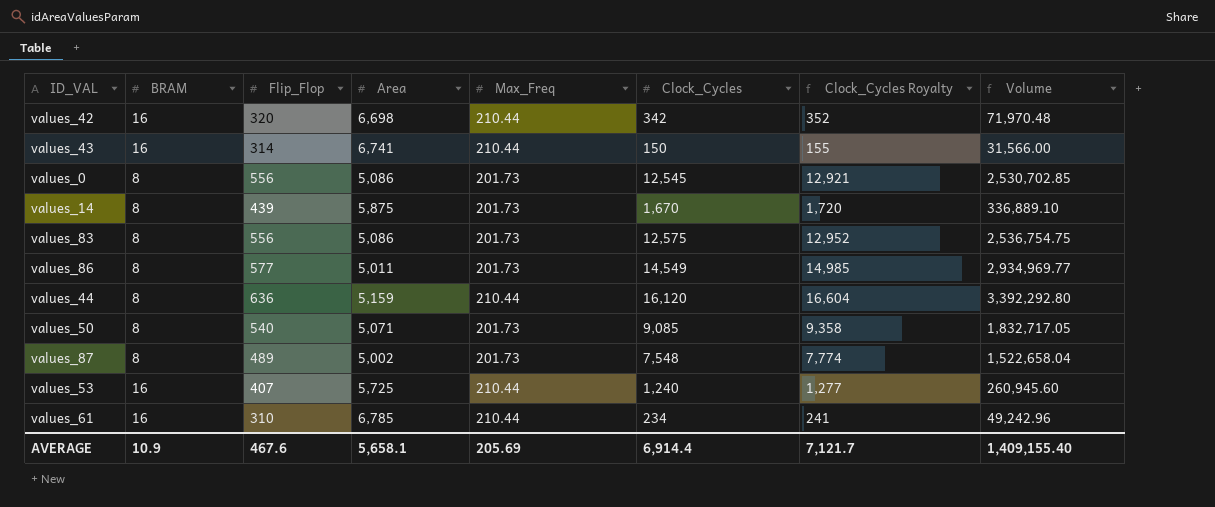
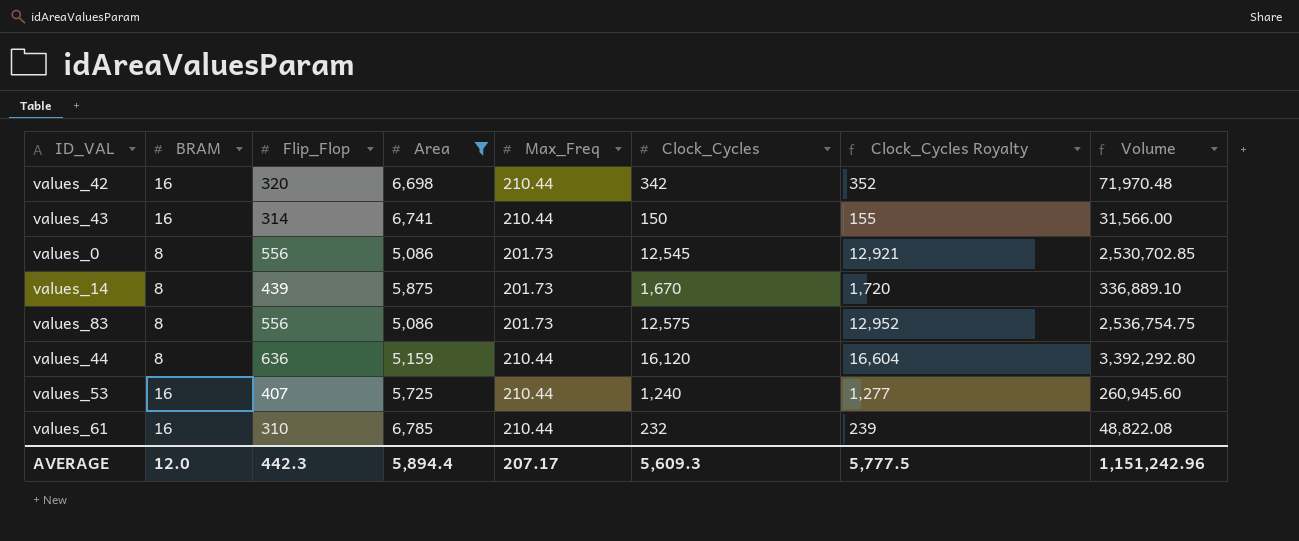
filter: none -> Area >= 5,086
values_61 | Clock_Cycles: 234 -> 232
values_61 | Clock_Cycles Royalty: 241 -> 239
values_61 | Volume: 49,242.96 -> 48,822.08
AVERAGE | BRAM: 10.9 -> 12.0
AVERAGE | Flip_Flop: 467.6 -> 442.3
AVERAGE | Area: 5,658.1 -> 5,894.4
AVERAGE | Max_Freq: 205.69 -> 207.17
AVERAGE | Clock_Cycles: 6,914.4 -> 5,609.3
AVERAGE | Clock_Cycles Royalty: 7,121.7 -> 5,777.5
AVERAGE | Volume: 1,409,155.40 -> 1,151,242.96

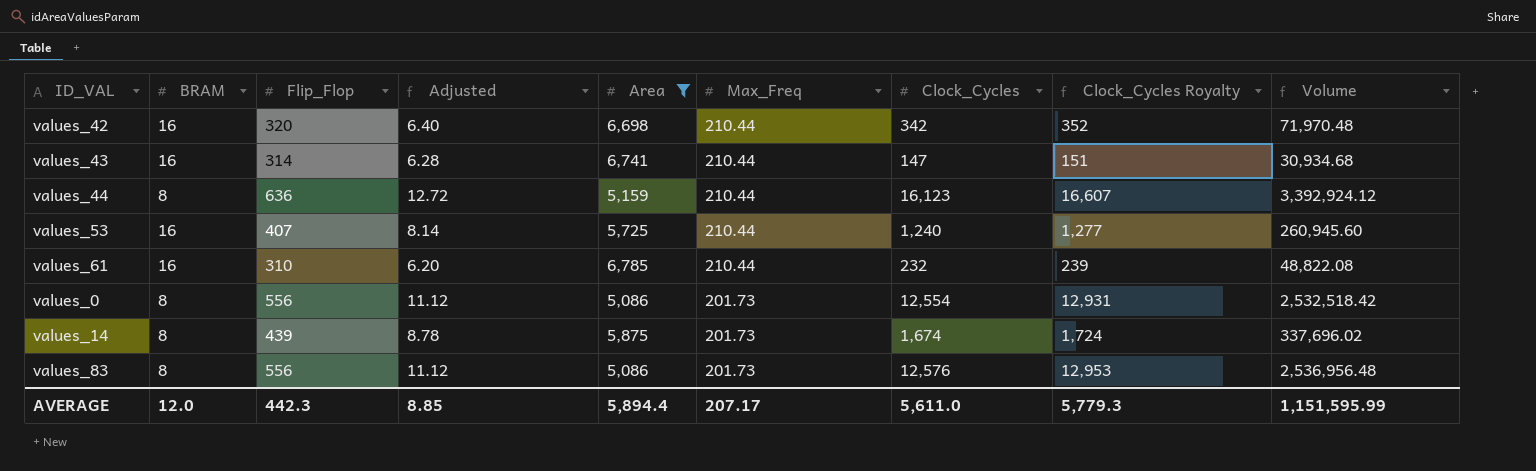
row order: none -> Max_Freq descending
column Adjusted | formula: none -> [Flip_Flop] * 0.02
values_43 | Clock_Cycles: 150 -> 147
values_43 | Clock_Cycles Royalty: 155 -> 151
values_43 | Volume: 31,566.00 -> 30,934.68
values_44 | Clock_Cycles: 16,120 -> 16,123
values_44 | Clock_Cycles Royalty: 16,604 -> 16,607
values_44 | Volume: 3,392,292.80 -> 3,392,924.12
values_0 | Clock_Cycles: 12,545 -> 12,554
values_0 | Clock_Cycles Royalty: 12,921 -> 12,931
values_0 | Volume: 2,530,702.85 -> 2,532,518.42
values_14 | Clock_Cycles: 1,670 -> 1,674
values_14 | Clock_Cycles Royalty: 1,720 -> 1,724
values_14 | Volume: 336,889.10 -> 337,696.02
values_83 | Clock_Cycles: 12,575 -> 12,576
values_83 | Clock_Cycles Royalty: 12,952 -> 12,953
values_83 | Volume: 2,536,754.75 -> 2,536,956.48
AVERAGE | Clock_Cycles: 5,609.3 -> 5,611.0
AVERAGE | Clock_Cycles Royalty: 5,777.5 -> 5,779.3
AVERAGE | Volume: 1,151,242.96 -> 1,151,595.99

